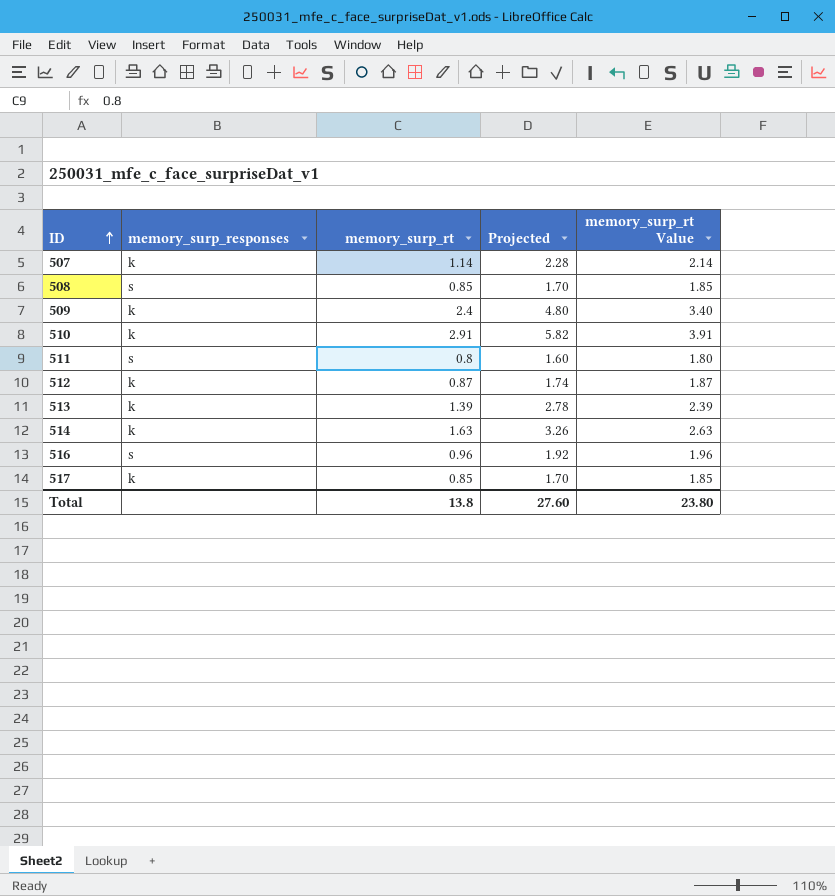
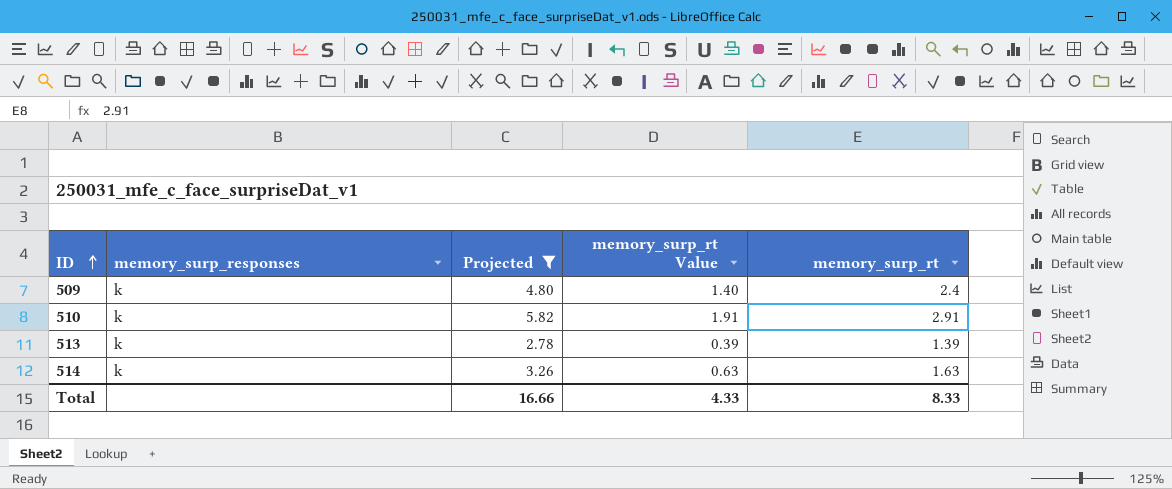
filter: none -> Projected >= 2.78
column memory_surp_rt Value | formula: [memory_surp_rt] + 1 -> [memory_surp_rt] - 1
column memory_surp_rt | position: 3 -> 5
Total | Projected: 27.60 -> 16.66
Total | memory_surp_rt Value: 23.80 -> 4.33
Total | memory_surp_rt: 13.8 -> 8.33

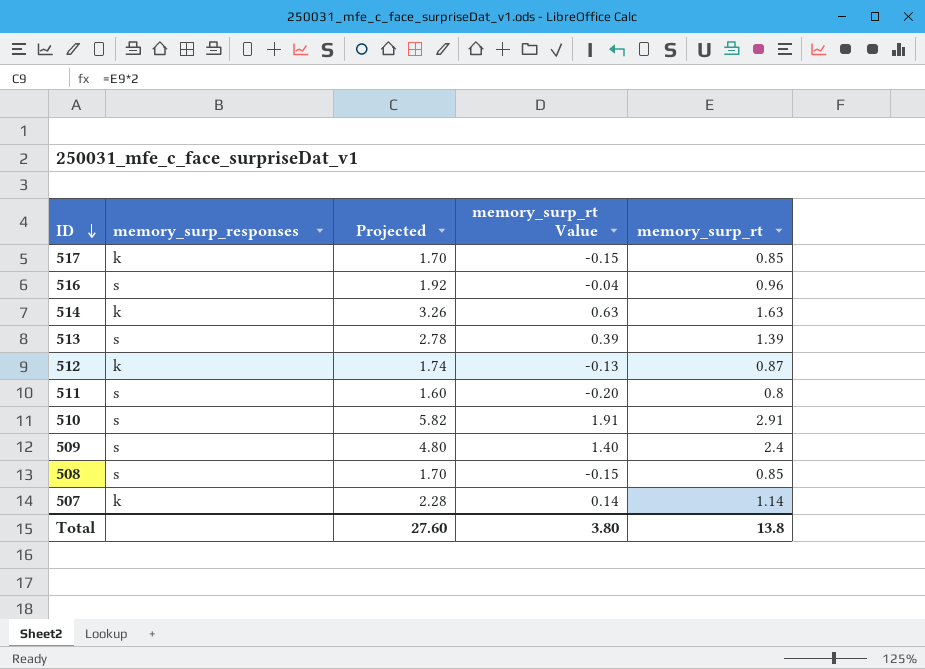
filter: Projected >= 2.78 -> none
row order: ID ascending -> ID descending
513 | memory_surp_responses: k -> s
510 | memory_surp_responses: k -> s
509 | memory_surp_responses: k -> s
Total | Projected: 16.66 -> 27.60
Total | memory_surp_rt Value: 4.33 -> 3.80
Total | memory_surp_rt: 8.33 -> 13.8

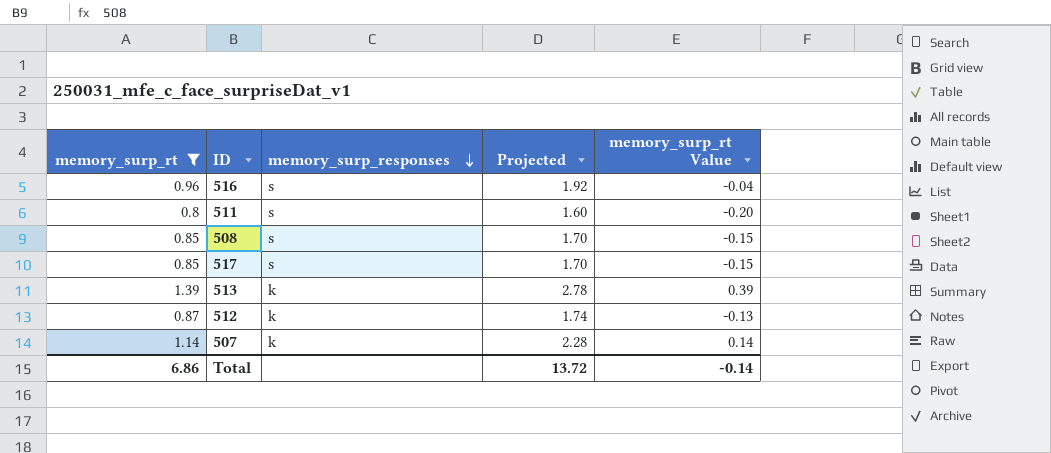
filter: none -> memory_surp_rt <= 1.39
row order: ID descending -> memory_surp_responses descending
column memory_surp_rt | position: 5 -> 1
517 | memory_surp_responses: k -> s
513 | memory_surp_responses: s -> k
Total | memory_surp_rt: 13.8 -> 6.86
Total | Projected: 27.60 -> 13.72
Total | memory_surp_rt Value: 3.80 -> -0.14

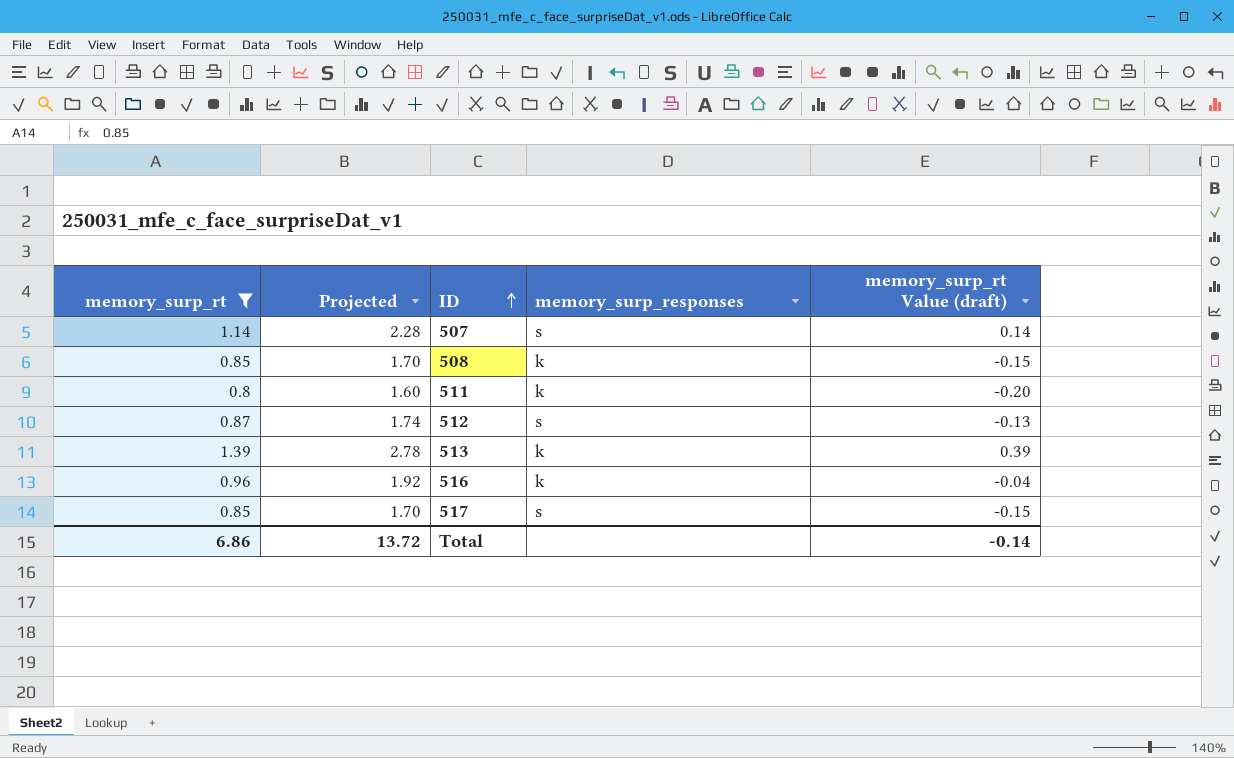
row order: memory_surp_responses descending -> ID ascending
column Projected | position: 4 -> 2
column name: memory_surp_rt Value -> memory_surp_rt Value (draft)
507 | memory_surp_responses: k -> s
508 | memory_surp_responses: s -> k
511 | memory_surp_responses: s -> k
512 | memory_surp_responses: k -> s
516 | memory_surp_responses: s -> k

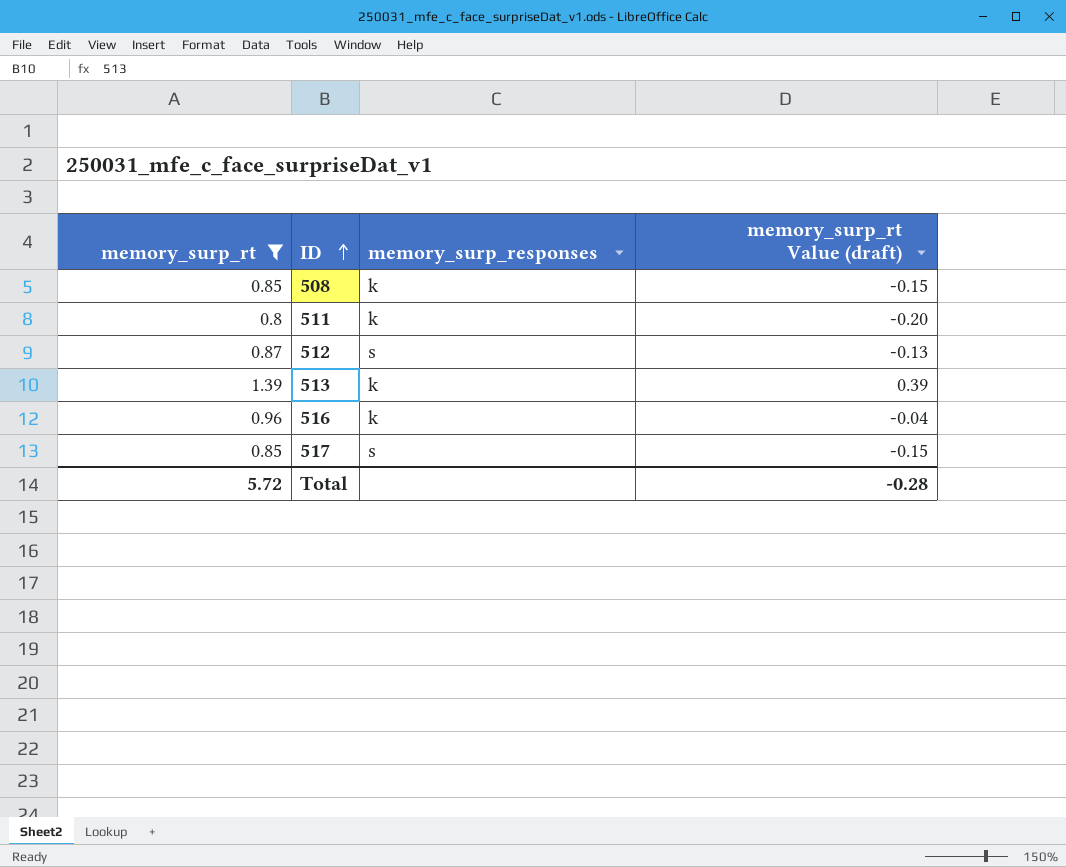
column Projected | formula: [memory_surp_rt] * 2 -> none
row 507: 1.14 | 2.28 | s | 0.14 -> none
Total | memory_surp_rt: 6.86 -> 5.72
Total | memory_surp_rt Value (draft): -0.14 -> -0.28

